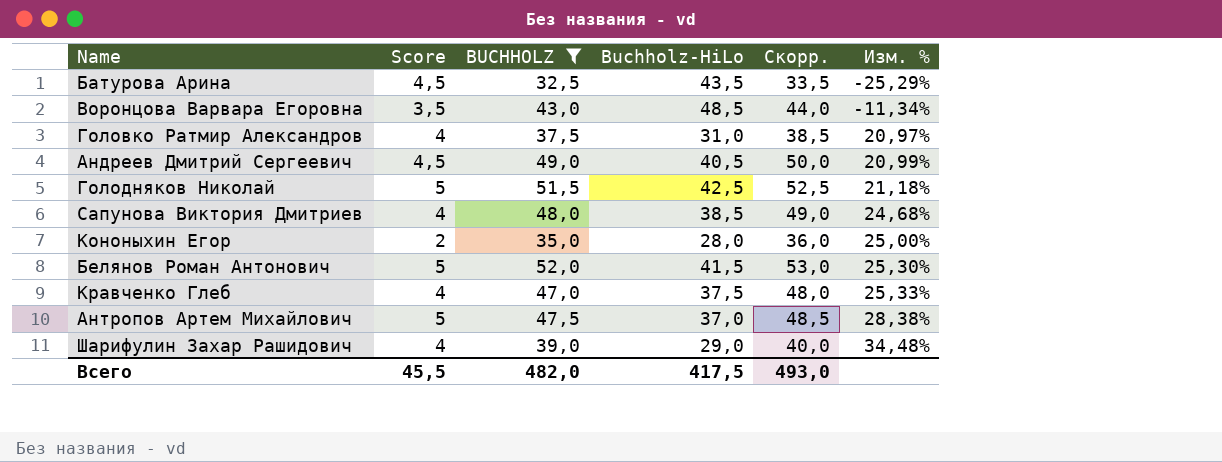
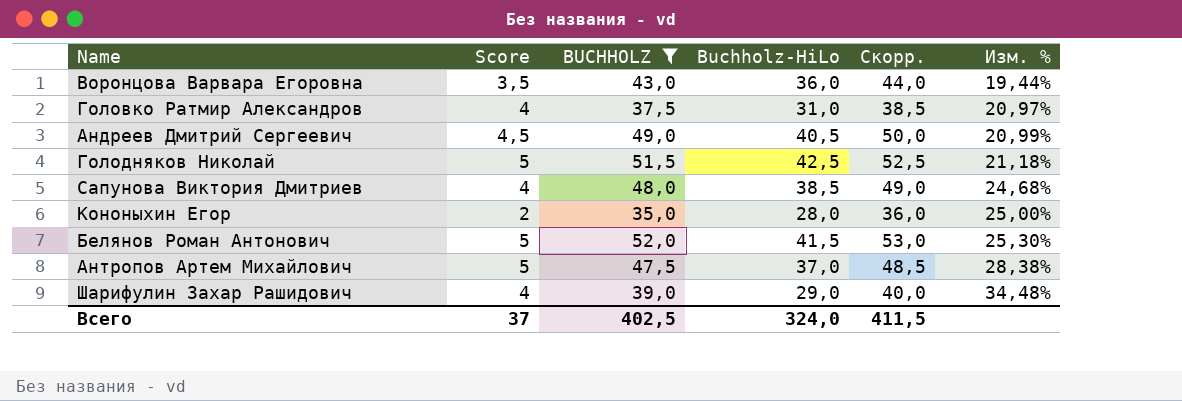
row Батурова Арина: 4,5 | 32,5 | 43,5 | 33,5 | -25,29% -> none
row Кравченко Глеб: 4 | 47,0 | 37,5 | 48,0 | 25,33% -> none
Воронцова Варвара Егоровна | Buchholz-HiLo: 48,5 -> 36,0
Воронцова Варвара Егоровна | Изм. %: -11,34% -> 19,44%
Всего | Score: 45,5 -> 37
Всего | BUCHHOLZ: 482,0 -> 402,5
Всего | Buchholz-HiLo: 417,5 -> 324,0
Всего | Скорр.: 493,0 -> 411,5

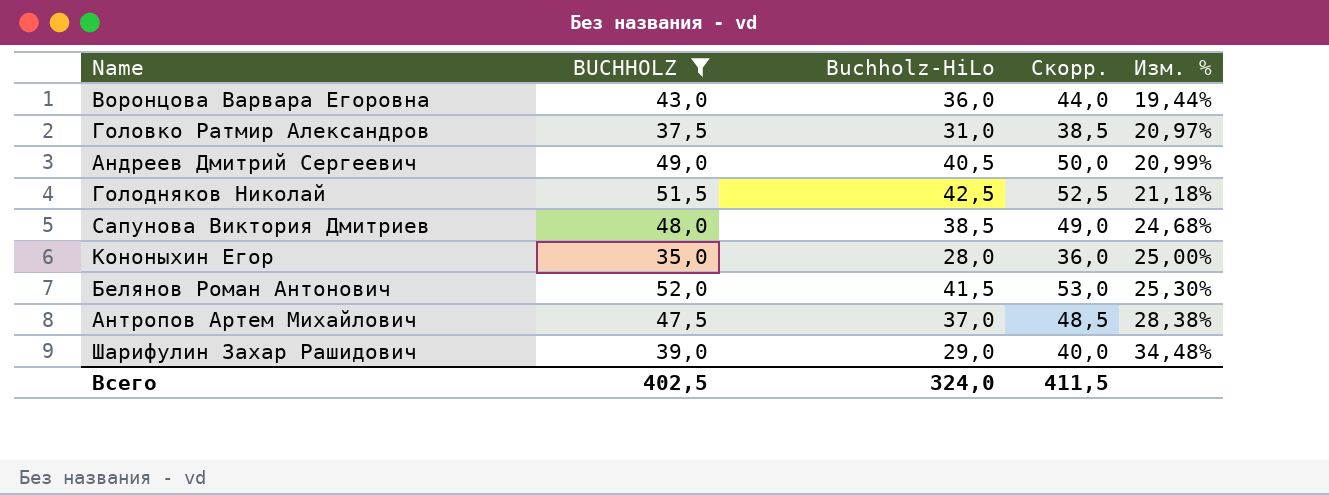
column Score | position: 2 -> none

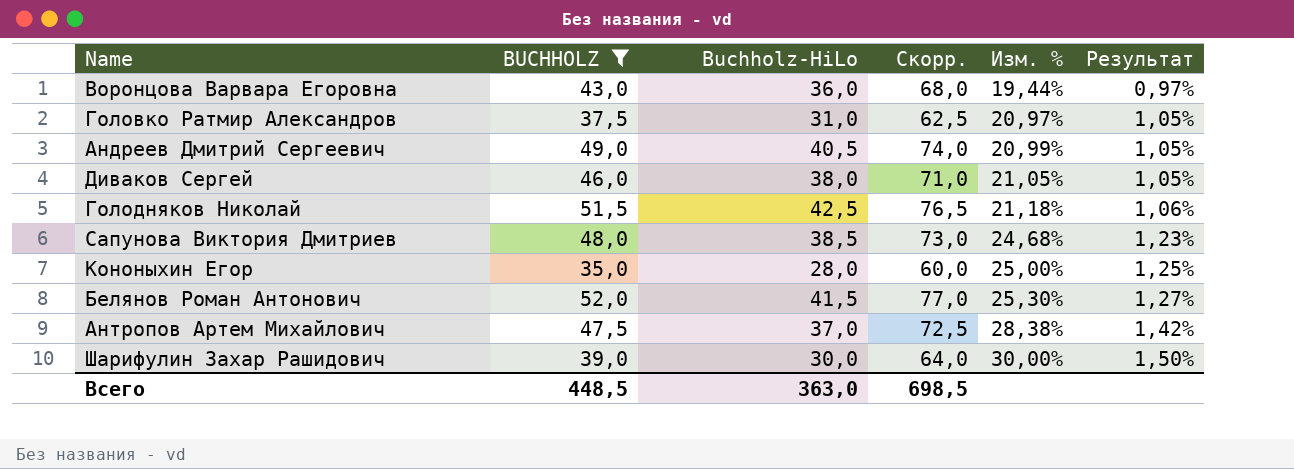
column Скорр. | formula: [BUCHHOLZ] + 1 -> [BUCHHOLZ] + 25
column Результат | formula: none -> [Изм. %] * 0,05
row Диваков Сергей: none -> 46,0 | 38,0 | 71,0 | 21,05% | 1,05%
Шарифулин Захар Рашидович | Buchholz-HiLo: 29,0 -> 30,0
Шарифулин Захар Рашидович | Изм. %: 34,48% -> 30,00%
Всего | BUCHHOLZ: 402,5 -> 448,5
Всего | Buchholz-HiLo: 324,0 -> 363,0
Всего | Скорр.: 411,5 -> 698,5

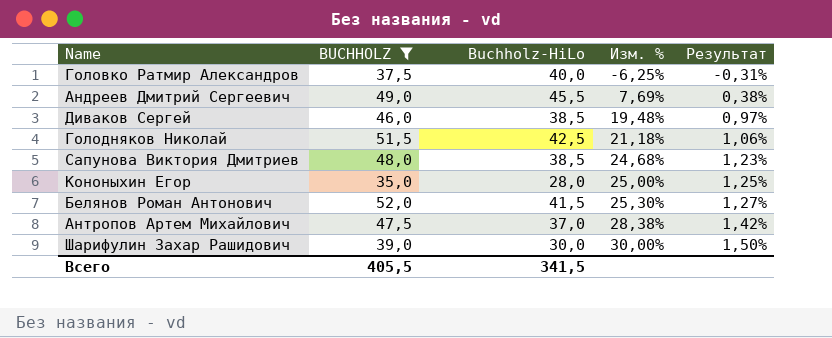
column Скорр. | formula: [BUCHHOLZ] + 25 -> none
row Воронцова Варвара Егоровна: 43,0 | 36,0 | 68,0 | 19,44% | 0,97% -> none
Головко Ратмир Александров | Buchholz-HiLo: 31,0 -> 40,0
Головко Ратмир Александров | Изм. %: 20,97% -> -6,25%
Головко Ратмир Александров | Результат: 1,05% -> -0,31%
Андреев Дмитрий Сергеевич | Buchholz-HiLo: 40,5 -> 45,5
Андреев Дмитрий Сергеевич | Изм. %: 20,99% -> 7,69%
Андреев Дмитрий Сергеевич | Результат: 1,05% -> 0,38%
Диваков Сергей | Buchholz-HiLo: 38,0 -> 38,5
Диваков Сергей | Изм. %: 21,05% -> 19,48%
Диваков Сергей | Результат: 1,05% -> 0,97%
Всего | BUCHHOLZ: 448,5 -> 405,5
Всего | Buchholz-HiLo: 363,0 -> 341,5

